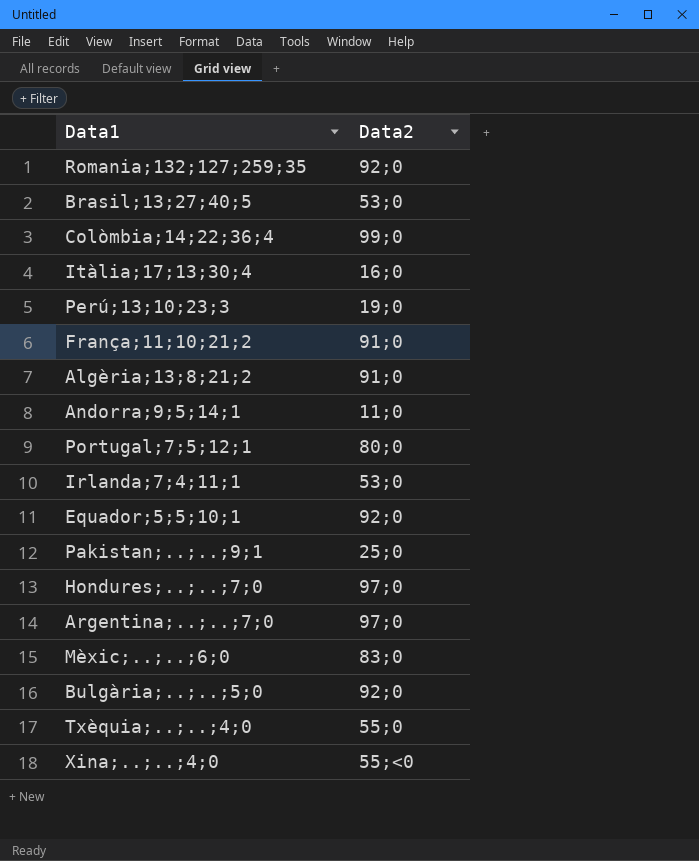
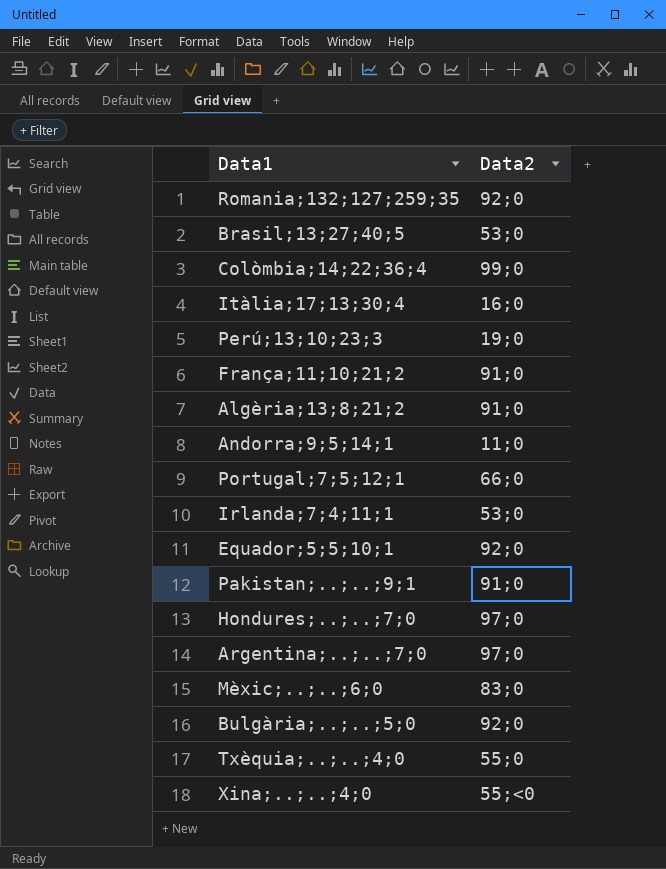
Portugal;7;5;12;1 | Data2: 80;0 -> 66;0
Pakistan;..;..;9;1 | Data2: 25;0 -> 91;0

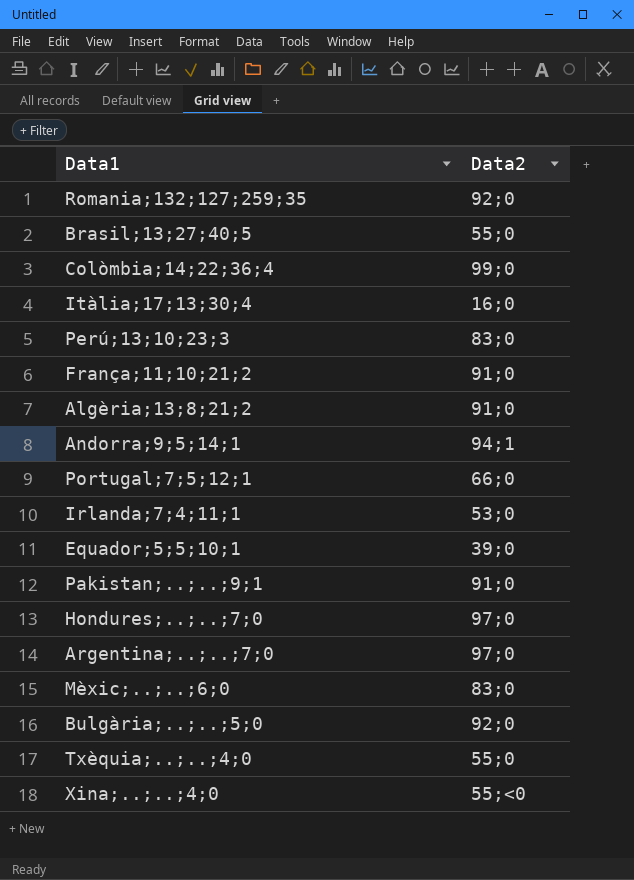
Brasil;13;27;40;5 | Data2: 53;0 -> 55;0
Perú;13;10;23;3 | Data2: 19;0 -> 83;0
Andorra;9;5;14;1 | Data2: 11;0 -> 94;1
Equador;5;5;10;1 | Data2: 92;0 -> 39;0

